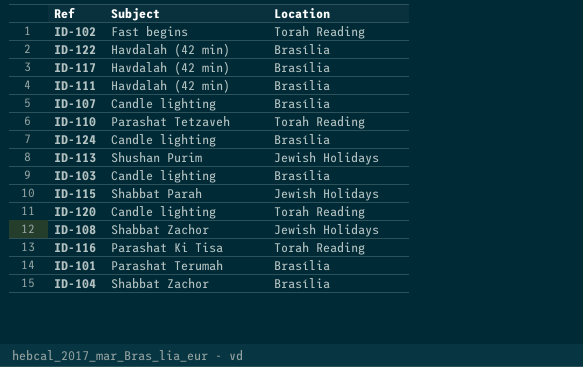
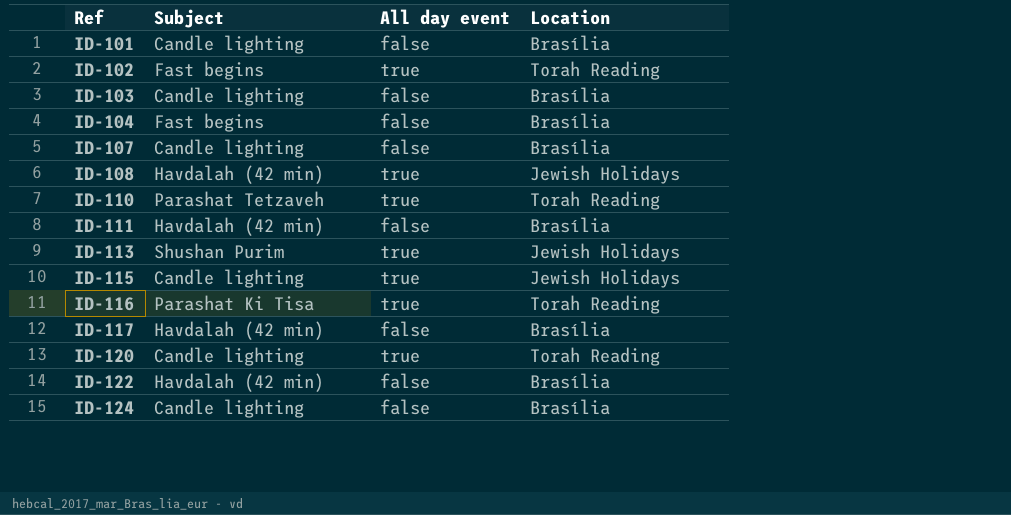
row order: none -> Ref ascending
column All day event | position: none -> 3
ID-101 | Subject: Parashat Terumah -> Candle lighting
ID-104 | Subject: Shabbat Zachor -> Fast begins
ID-108 | Subject: Shabbat Zachor -> Havdalah (42 min)
ID-115 | Subject: Shabbat Parah -> Candle lighting

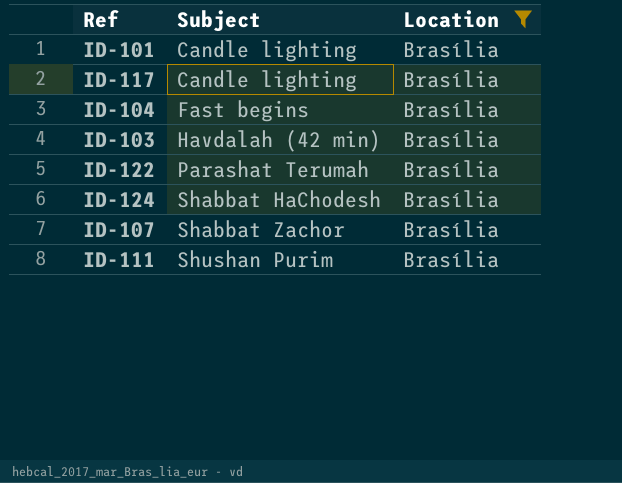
filter: none -> Location = Brasília
row order: Ref ascending -> Subject ascending
column All day event | position: 3 -> none
ID-117 | Subject: Havdalah (42 min) -> Candle lighting
ID-103 | Subject: Candle lighting -> Havdalah (42 min)
ID-122 | Subject: Havdalah (42 min) -> Parashat Terumah
ID-124 | Subject: Candle lighting -> Shabbat HaChodesh
ID-107 | Subject: Candle lighting -> Shabbat Zachor
ID-111 | Subject: Havdalah (42 min) -> Shushan Purim

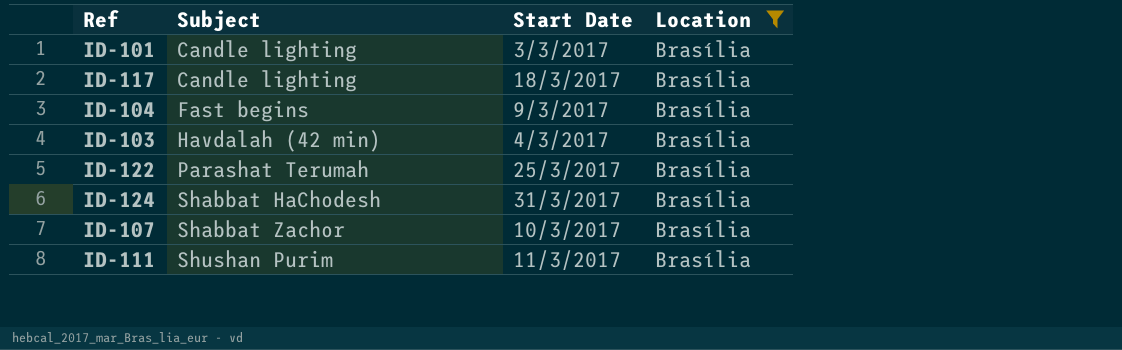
column Start Date | position: none -> 3

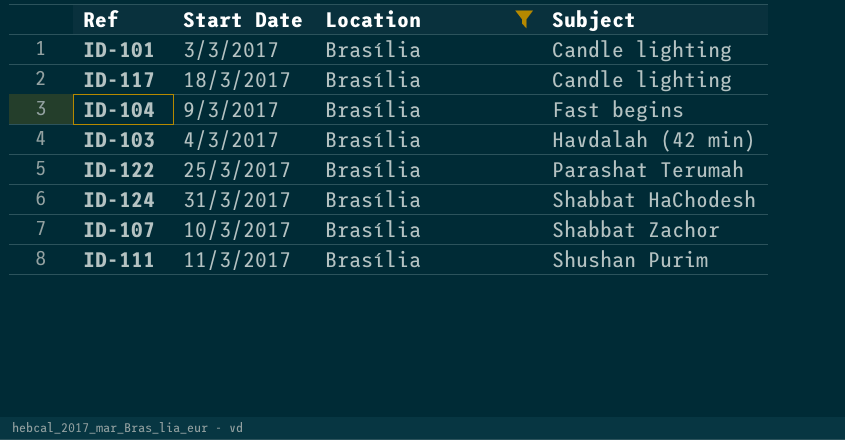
column Subject | position: 2 -> 4

